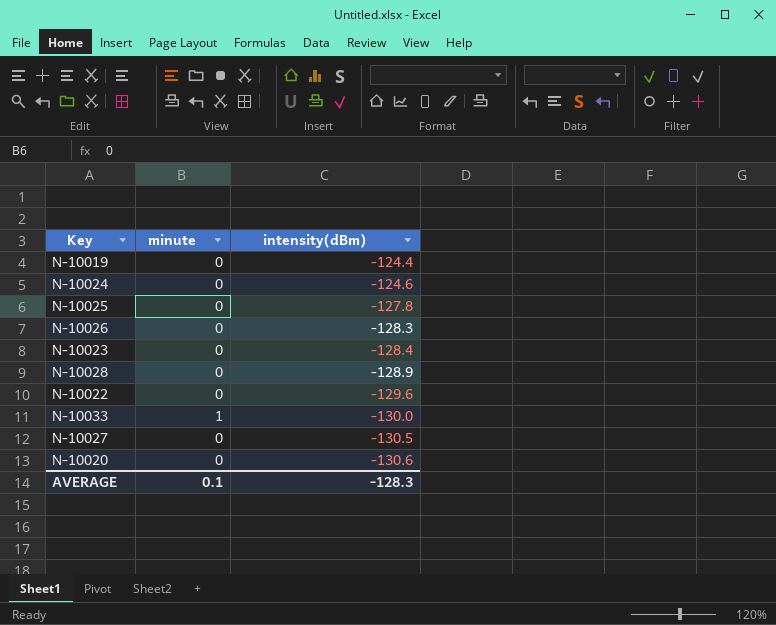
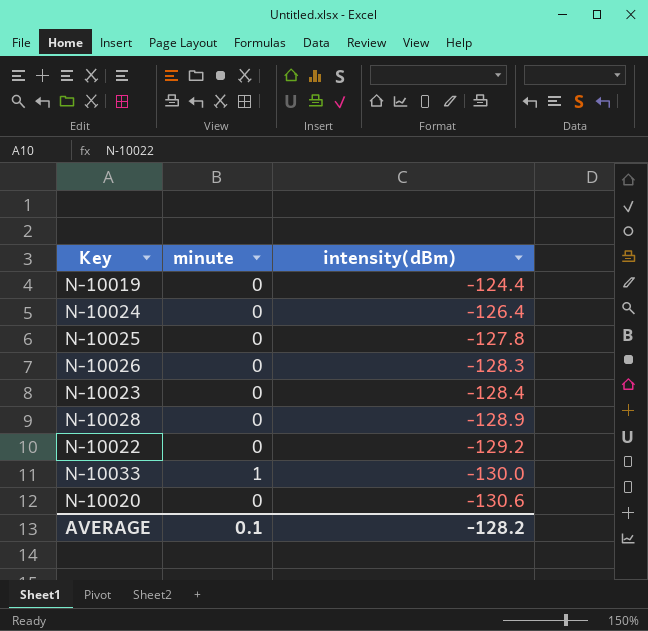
row N-10027: 0 | -130.5 -> none
N-10024 | intensity(dBm): -124.6 -> -126.4
N-10022 | intensity(dBm): -129.6 -> -129.2
AVERAGE | intensity(dBm): -128.3 -> -128.2

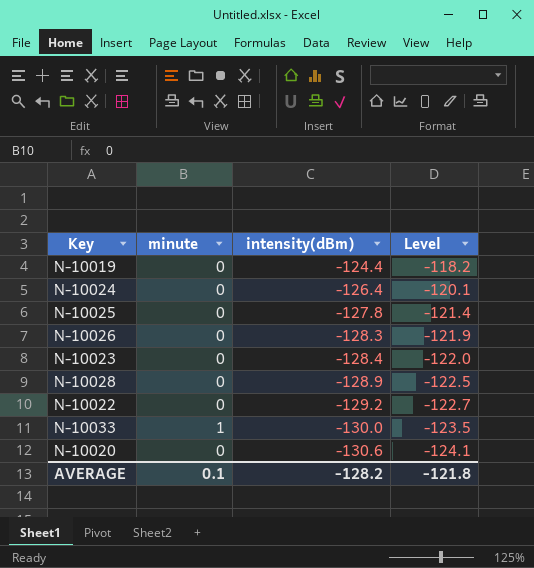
column Level | formula: none -> [intensity(dBm)] * 0.95

